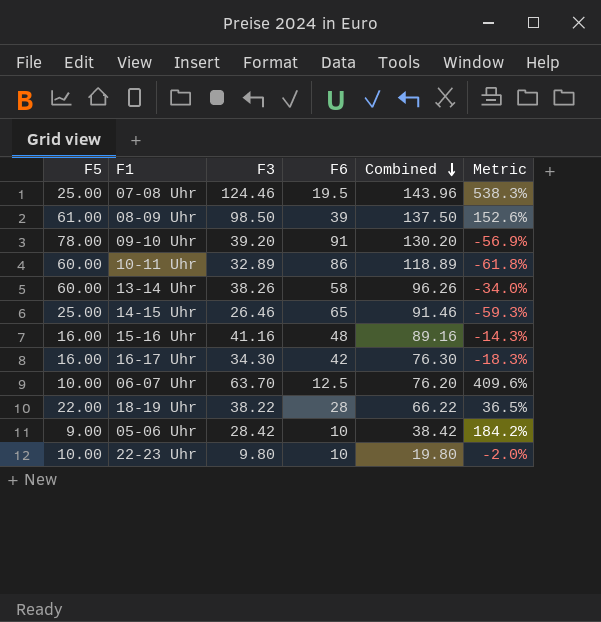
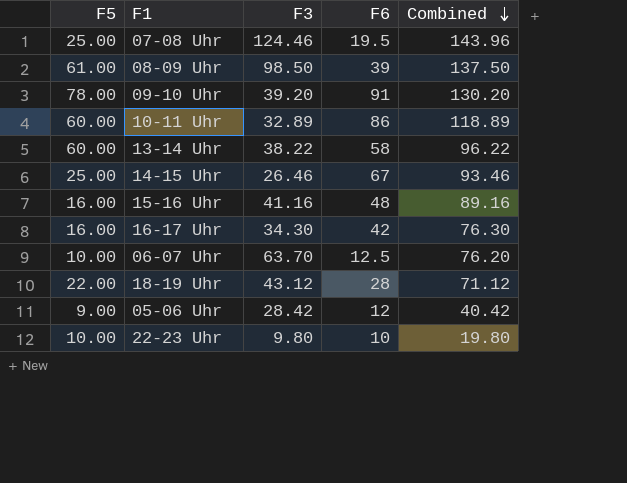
column Metric | formula: ([F3] - [F6]) / [F6] -> none
13-14 Uhr | F3: 38.26 -> 38.22
13-14 Uhr | Combined: 96.26 -> 96.22
14-15 Uhr | F6: 65 -> 67
14-15 Uhr | Combined: 91.46 -> 93.46
18-19 Uhr | F3: 38.22 -> 43.12
18-19 Uhr | Combined: 66.22 -> 71.12
05-06 Uhr | F6: 10 -> 12
05-06 Uhr | Combined: 38.42 -> 40.42

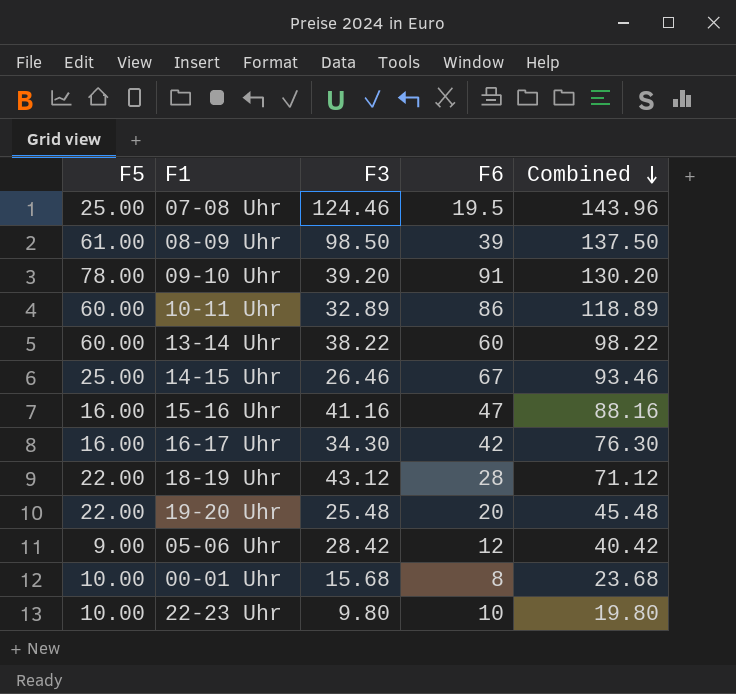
row 06-07 Uhr: 10.00 | 63.70 | 12.5 | 76.20 -> none
13-14 Uhr | F6: 58 -> 60
13-14 Uhr | Combined: 96.22 -> 98.22
15-16 Uhr | F6: 48 -> 47
15-16 Uhr | Combined: 89.16 -> 88.16
row 19-20 Uhr: none -> 22.00 | 25.48 | 20 | 45.48
row 00-01 Uhr: none -> 10.00 | 15.68 | 8 | 23.68

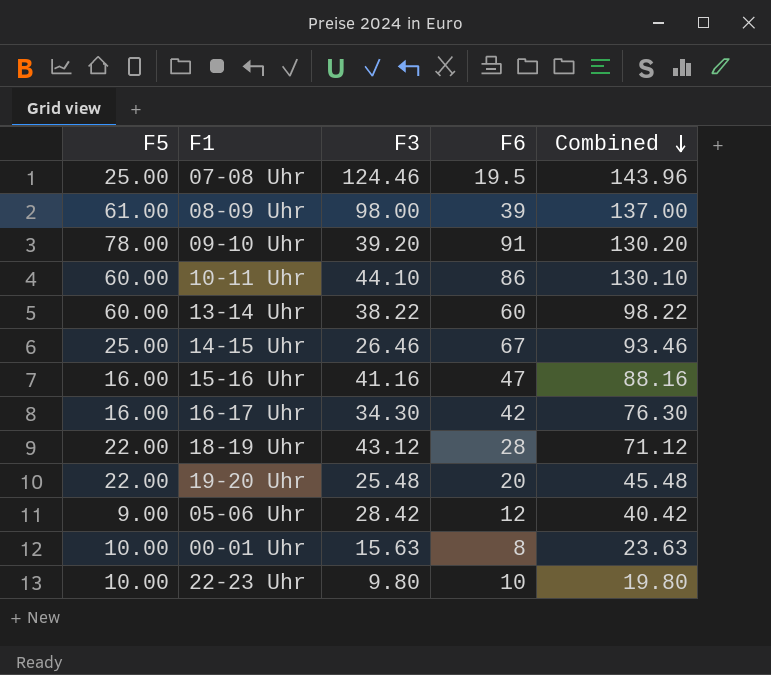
08-09 Uhr | F3: 98.50 -> 98.00
08-09 Uhr | Combined: 137.50 -> 137.00
10-11 Uhr | F3: 32.89 -> 44.10
10-11 Uhr | Combined: 118.89 -> 130.10
00-01 Uhr | F3: 15.68 -> 15.63
00-01 Uhr | Combined: 23.68 -> 23.63

